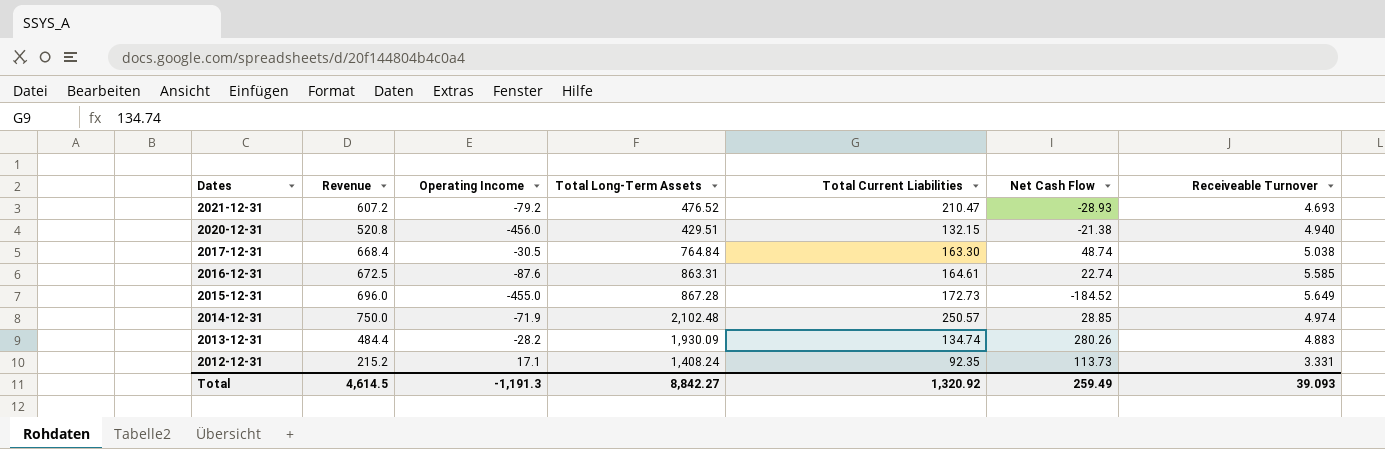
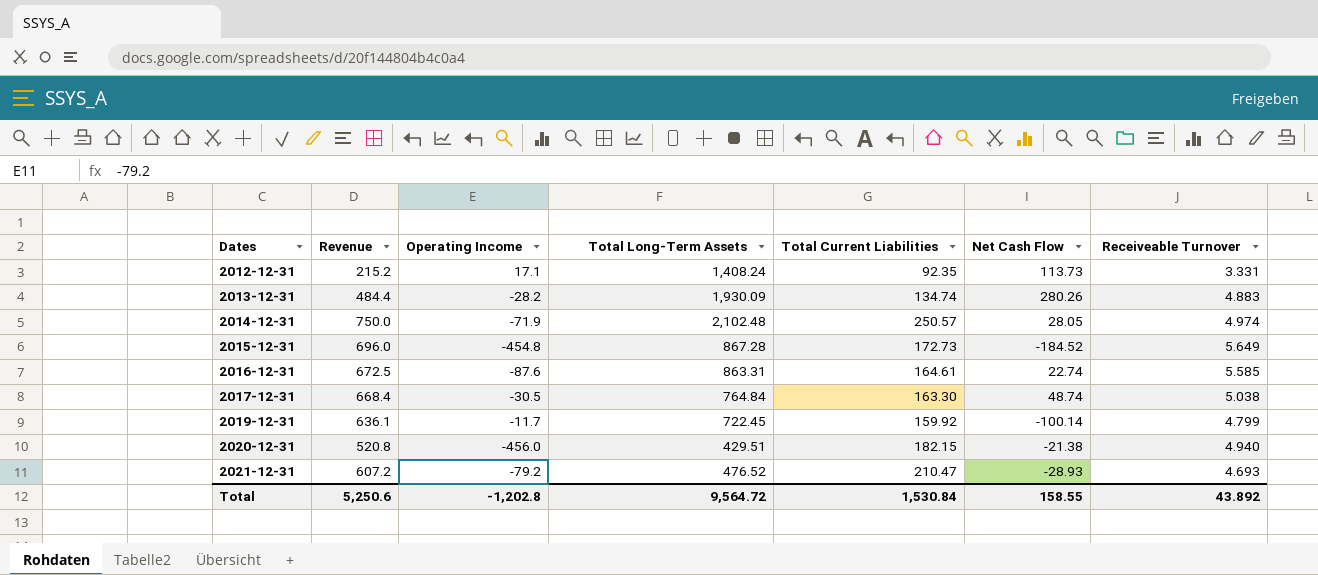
row order: Dates descending -> Dates ascending
2014-12-31 | Net Cash Flow: 28.85 -> 28.05
2015-12-31 | Operating Income: -455.0 -> -454.8
row 2019-12-31: none -> 636.1 | -11.7 | 722.45 | 159.92 | -100.14 | 4.799
2020-12-31 | Total Current Liabilities: 132.15 -> 182.15
Total | Revenue: 4,614.5 -> 5,250.6
Total | Operating Income: -1,191.3 -> -1,202.8
Total | Total Long-Term Assets: 8,842.27 -> 9,564.72
Total | Total Current Liabilities: 1,320.92 -> 1,530.84
Total | Net Cash Flow: 259.49 -> 158.55
Total | Receiveable Turnover: 39.093 -> 43.892

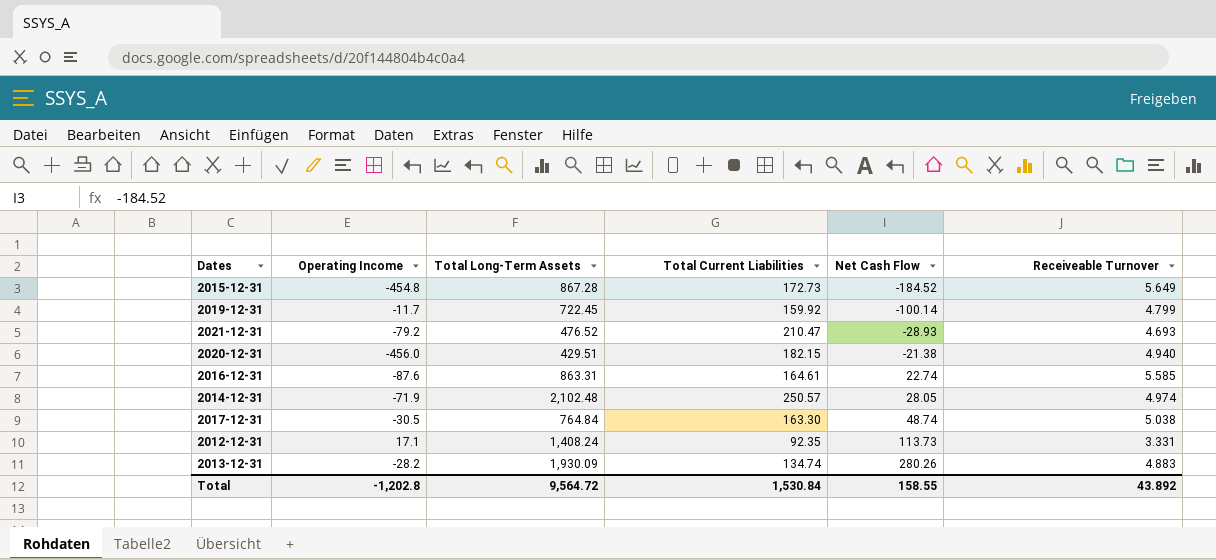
row order: Dates ascending -> Net Cash Flow ascending
column Revenue | position: 2 -> none

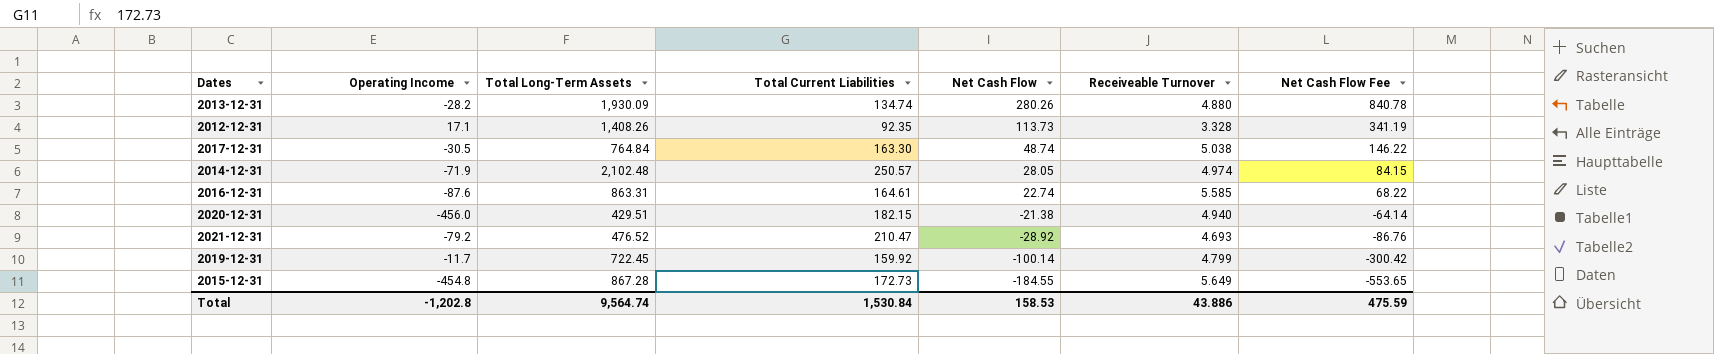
row order: Net Cash Flow ascending -> Net Cash Flow descending
column Net Cash Flow Fee | formula: none -> [Net Cash Flow] * 3
2013-12-31 | Receiveable Turnover: 4.883 -> 4.880
2012-12-31 | Total Long-Term Assets: 1,408.24 -> 1,408.26
2012-12-31 | Receiveable Turnover: 3.331 -> 3.328
2021-12-31 | Net Cash Flow: -28.93 -> -28.92
2015-12-31 | Net Cash Flow: -184.52 -> -184.55
Total | Total Long-Term Assets: 9,564.72 -> 9,564.74
Total | Net Cash Flow: 158.55 -> 158.53
Total | Receiveable Turnover: 43.892 -> 43.886

